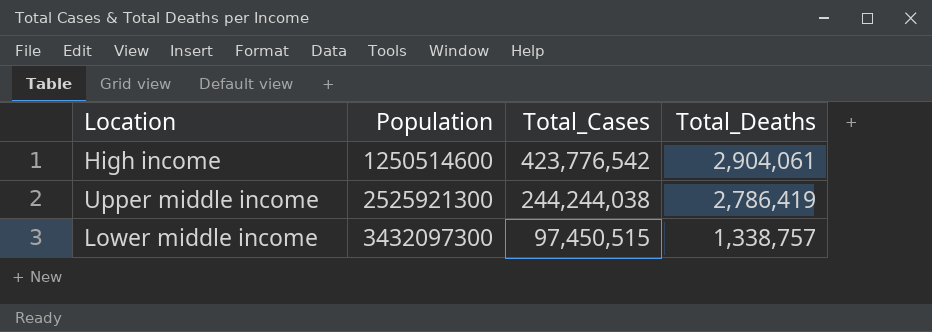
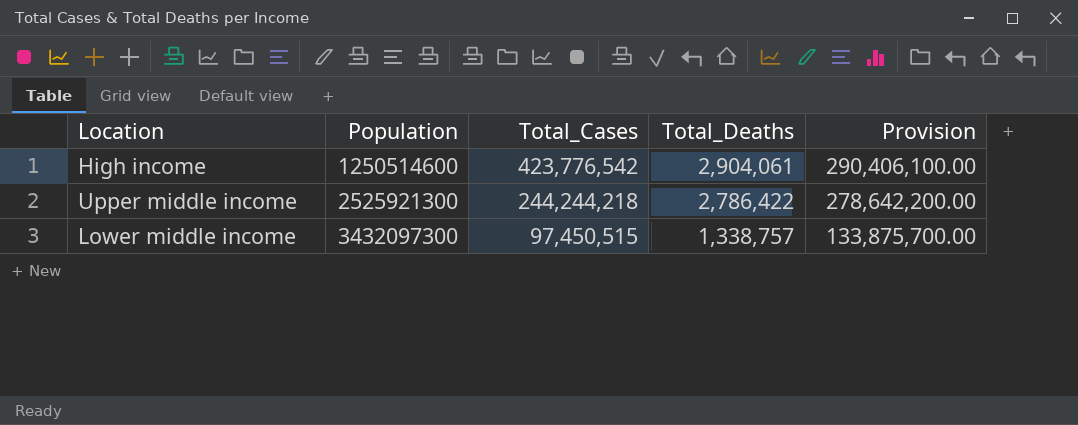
column Provision | formula: none -> [Total_Deaths] * 100
Upper middle income | Total_Cases: 244,244,038 -> 244,244,218
Upper middle income | Total_Deaths: 2,786,419 -> 2,786,422

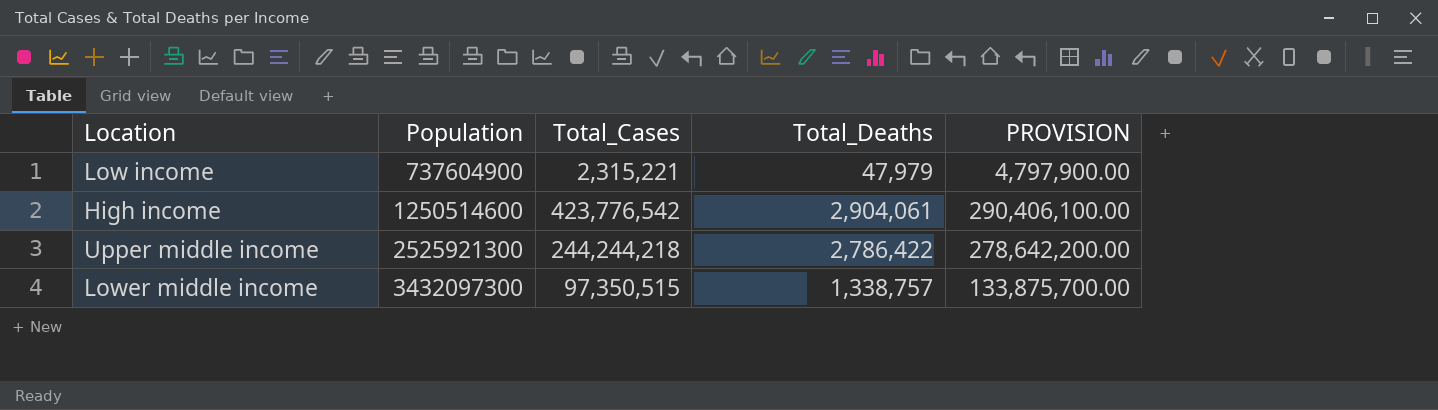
column name: Provision -> PROVISION
row Low income: none -> 737604900 | 2,315,221 | 47,979 | 4,797,900.00
Lower middle income | Total_Cases: 97,450,515 -> 97,350,515

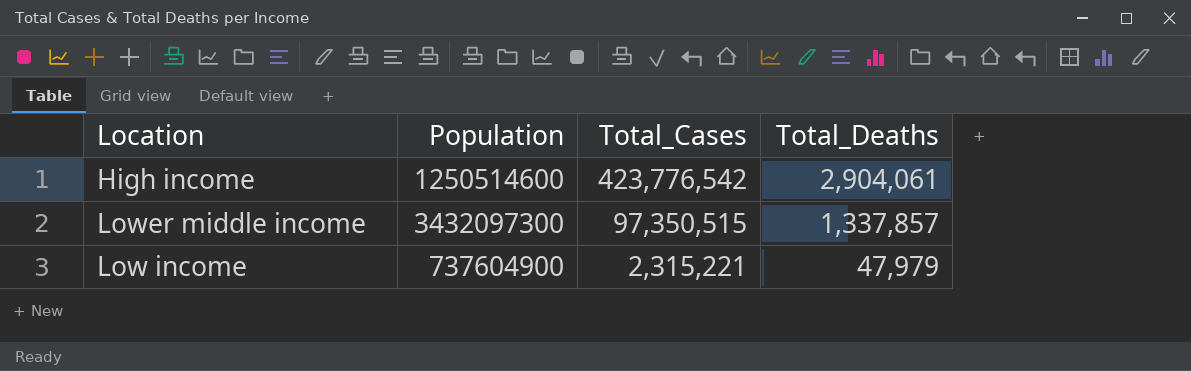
row order: Population ascending -> Total_Cases descending
column PROVISION | formula: [Total_Deaths] * 100 -> none
row Upper middle income: 2525921300 | 244,244,218 | 2,786,422 | 278,642,200.00 -> none
Lower middle income | Total_Deaths: 1,338,757 -> 1,337,857

